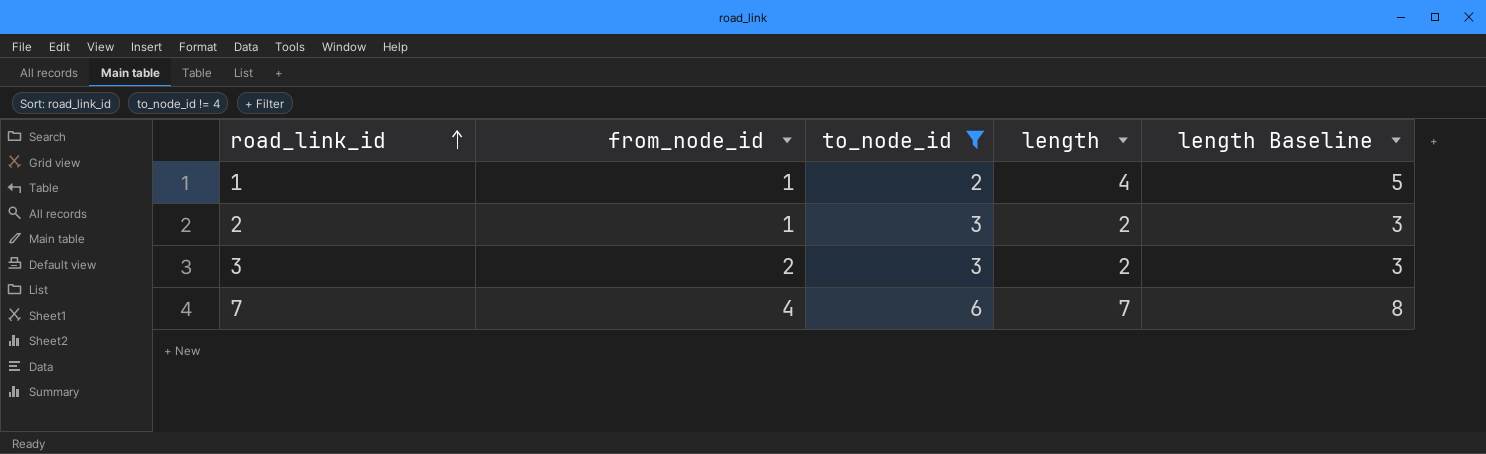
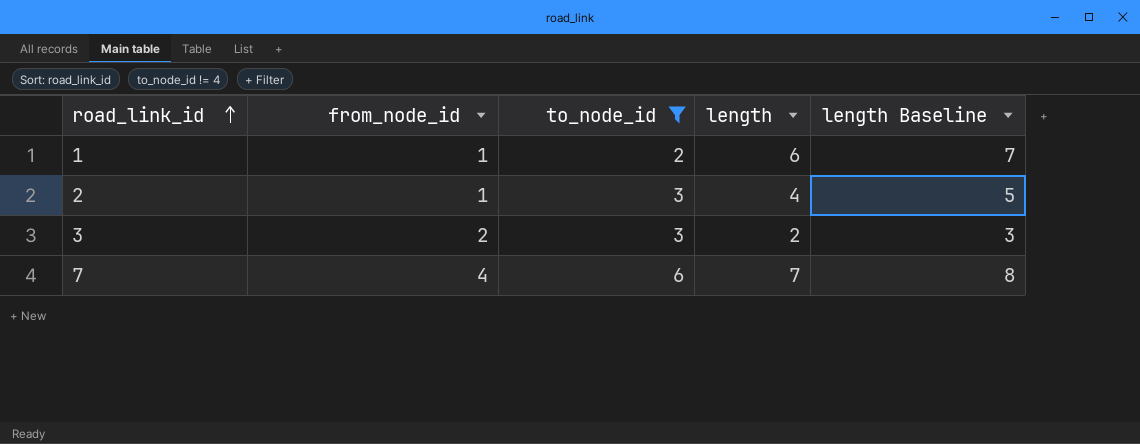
1 | length: 4 -> 6
1 | length Baseline: 5 -> 7
2 | length: 2 -> 4
2 | length Baseline: 3 -> 5

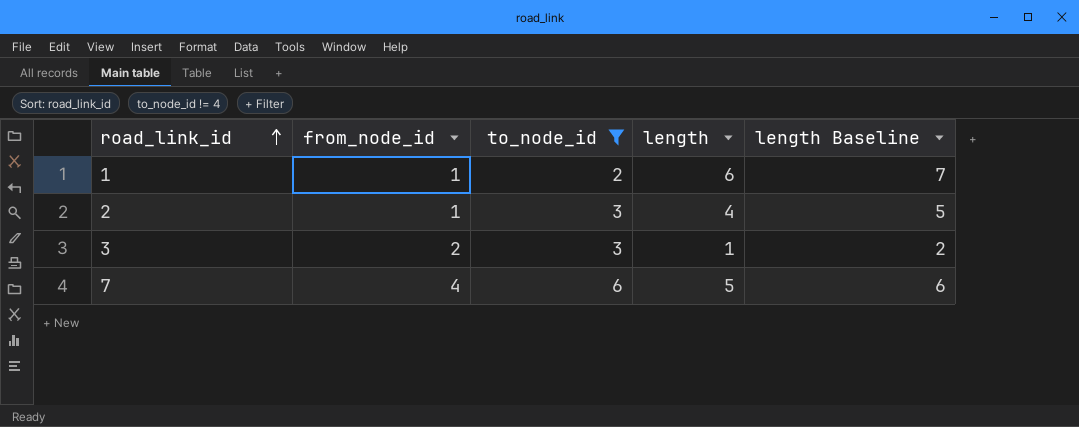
3 | length: 2 -> 1
3 | length Baseline: 3 -> 2
7 | length: 7 -> 5
7 | length Baseline: 8 -> 6

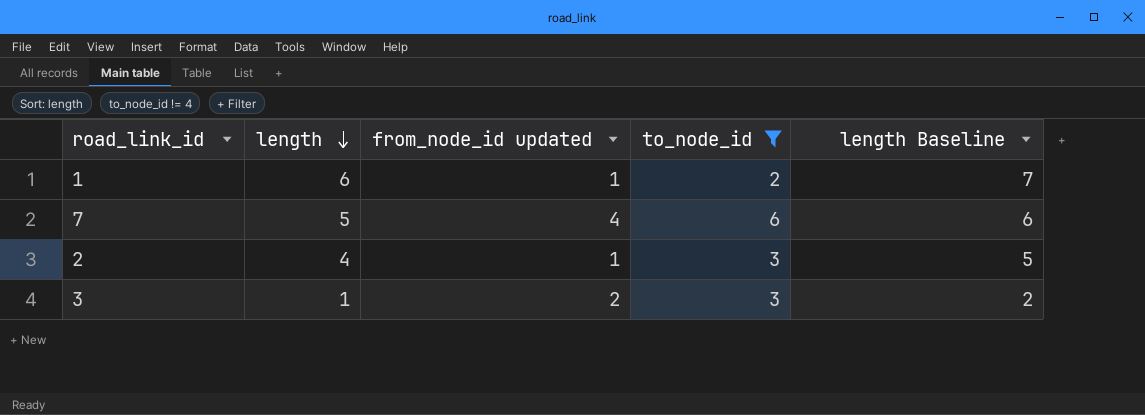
row order: road_link_id ascending -> length descending
column length | position: 4 -> 2
column name: from_node_id -> from_node_id updated

